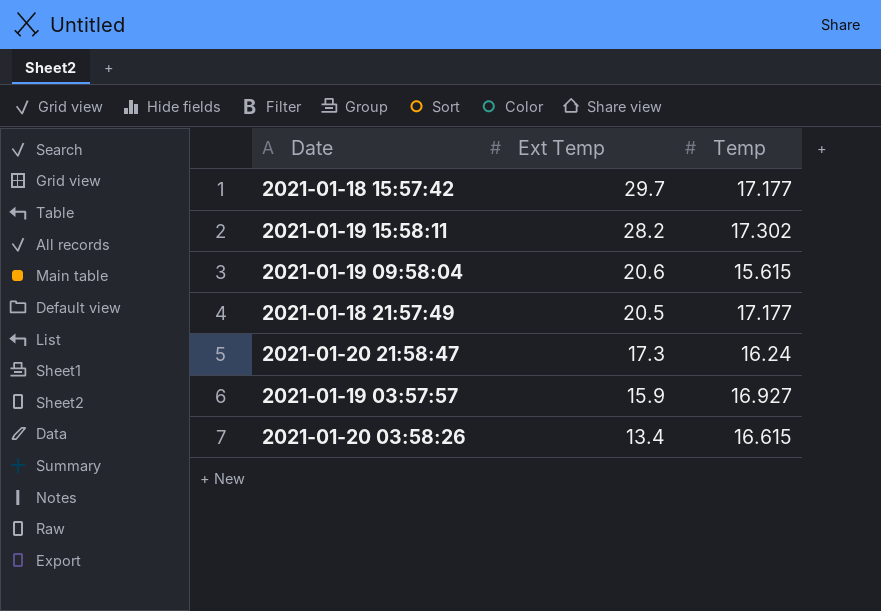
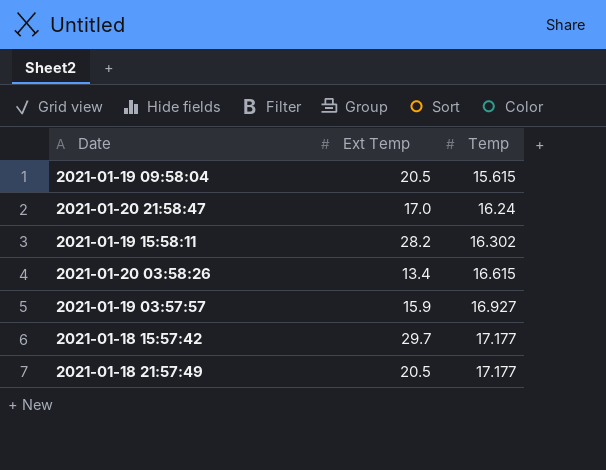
row order: Ext Temp descending -> Temp ascending
2021-01-19 09:58:04 | Ext Temp: 20.6 -> 20.5
2021-01-20 21:58:47 | Ext Temp: 17.3 -> 17.0
2021-01-19 15:58:11 | Temp: 17.302 -> 16.302

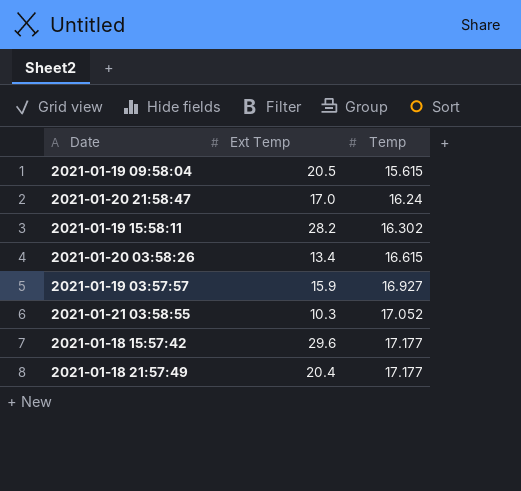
row 2021-01-21 03:58:55: none -> 10.3 | 17.052
2021-01-18 15:57:42 | Ext Temp: 29.7 -> 29.6
2021-01-18 21:57:49 | Ext Temp: 20.5 -> 20.4

